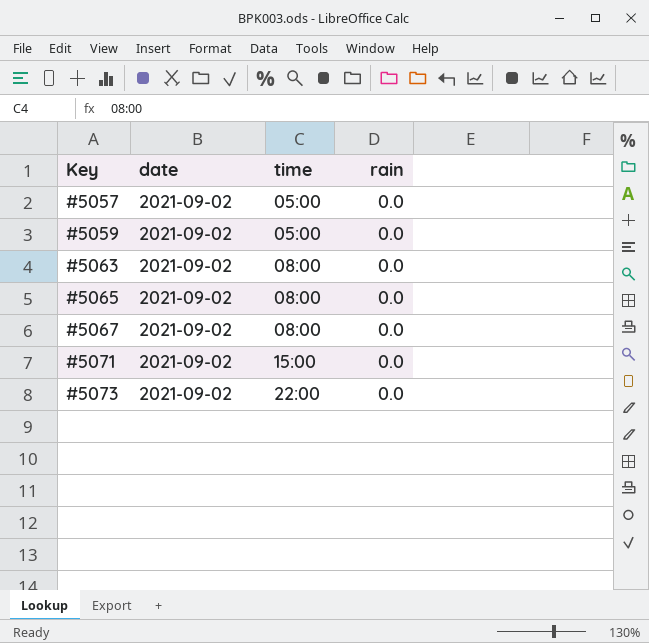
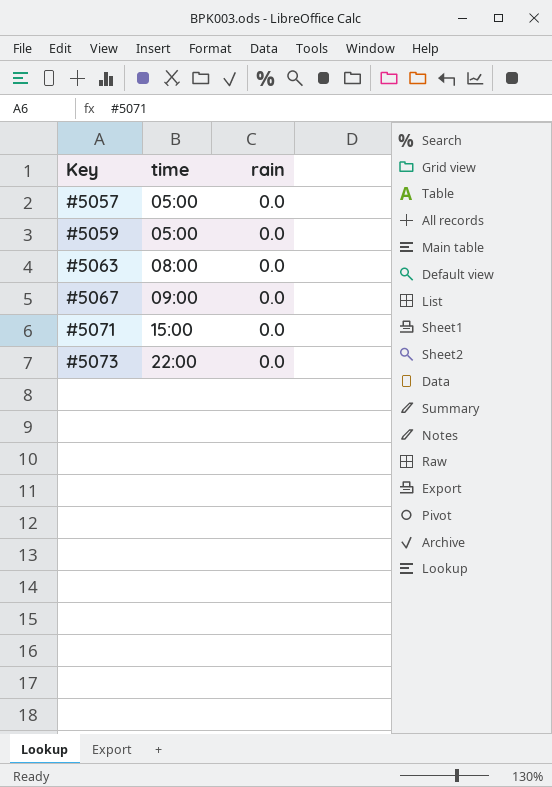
column date | position: 2 -> none
row #5065: 2021-09-02 | 08:00 | 0.0 -> none
#5067 | time: 08:00 -> 09:00

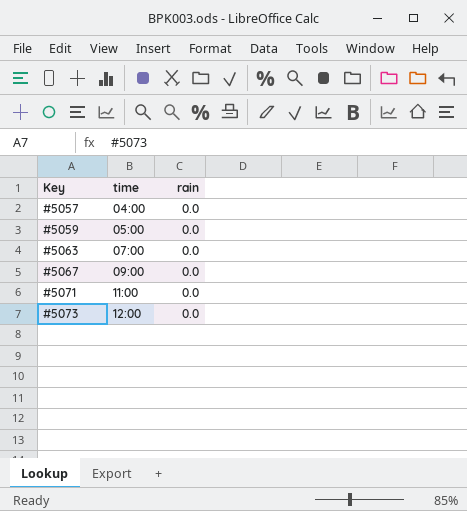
#5057 | time: 05:00 -> 04:00
#5063 | time: 08:00 -> 07:00
#5071 | time: 15:00 -> 11:00
#5073 | time: 22:00 -> 12:00

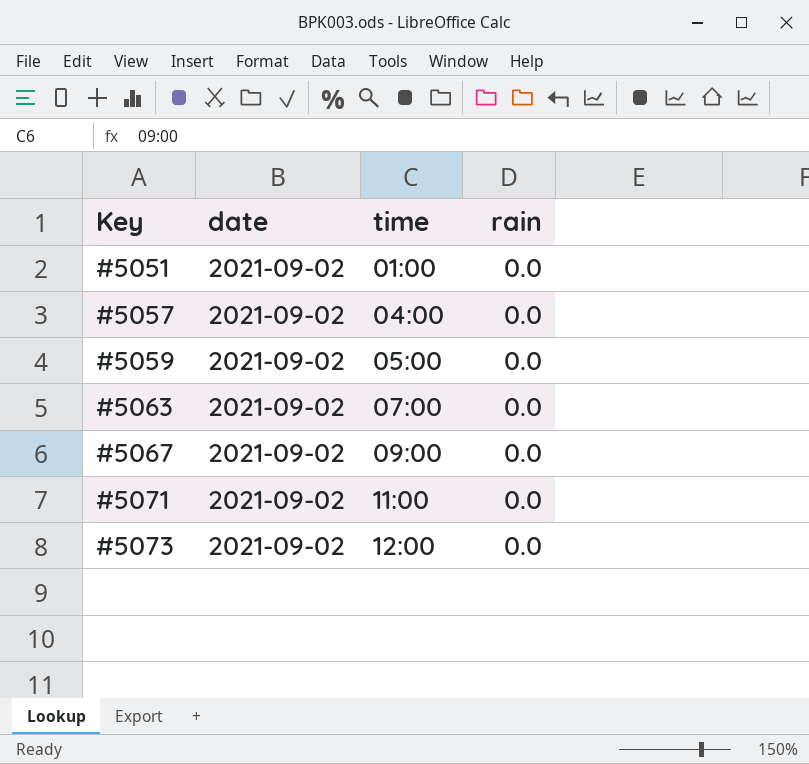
column date | position: none -> 2
row #5051: none -> 2021-09-02 | 01:00 | 0.0

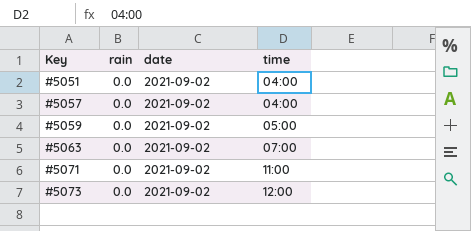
column rain | position: 4 -> 2
row #5067: 2021-09-02 | 09:00 | 0.0 -> none
#5051 | time: 01:00 -> 04:00

